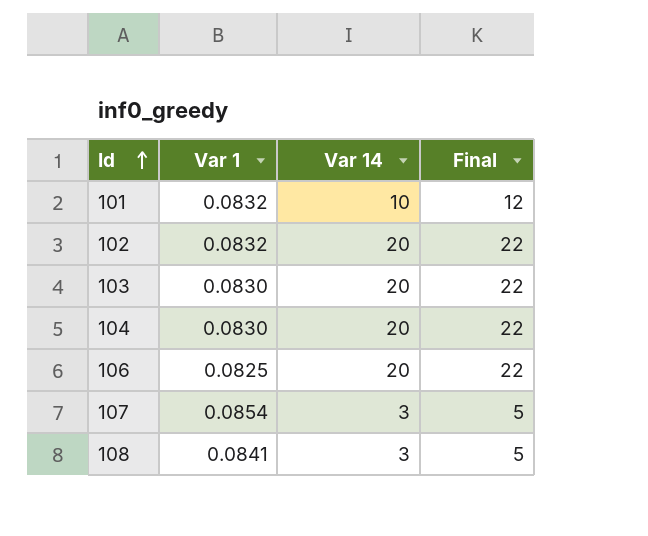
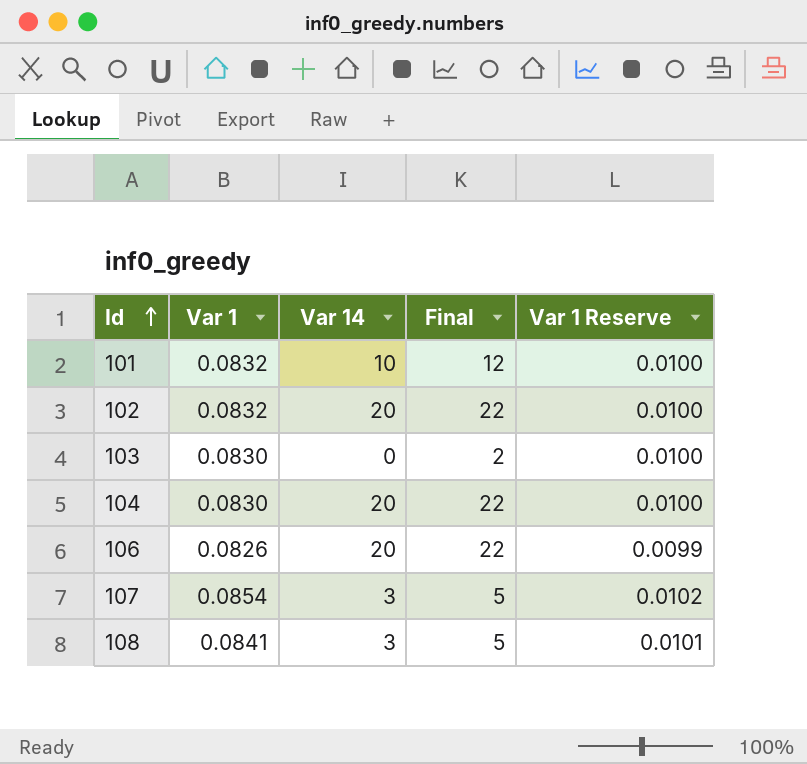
column Var 1 Reserve | formula: none -> [Var 1] * 0.12
103 | Var 14: 20 -> 0
103 | Final: 22 -> 2
106 | Var 1: 0.0825 -> 0.0826

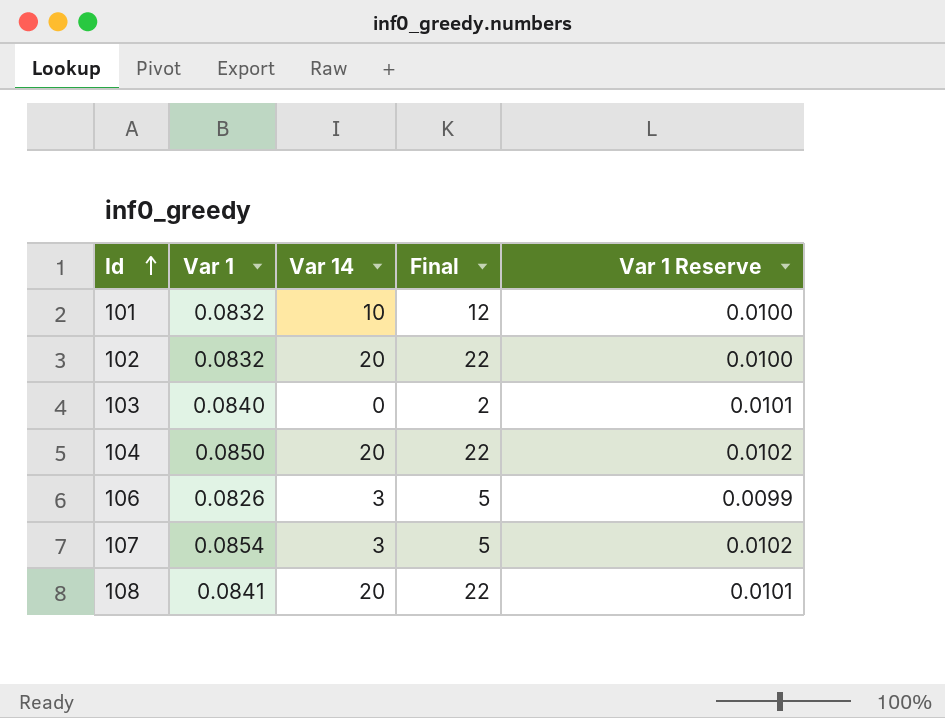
103 | Var 1: 0.0830 -> 0.0840
103 | Var 1 Reserve: 0.0100 -> 0.0101
104 | Var 1: 0.0830 -> 0.0850
104 | Var 1 Reserve: 0.0100 -> 0.0102
106 | Var 14: 20 -> 3
106 | Final: 22 -> 5
108 | Var 14: 3 -> 20
108 | Final: 5 -> 22

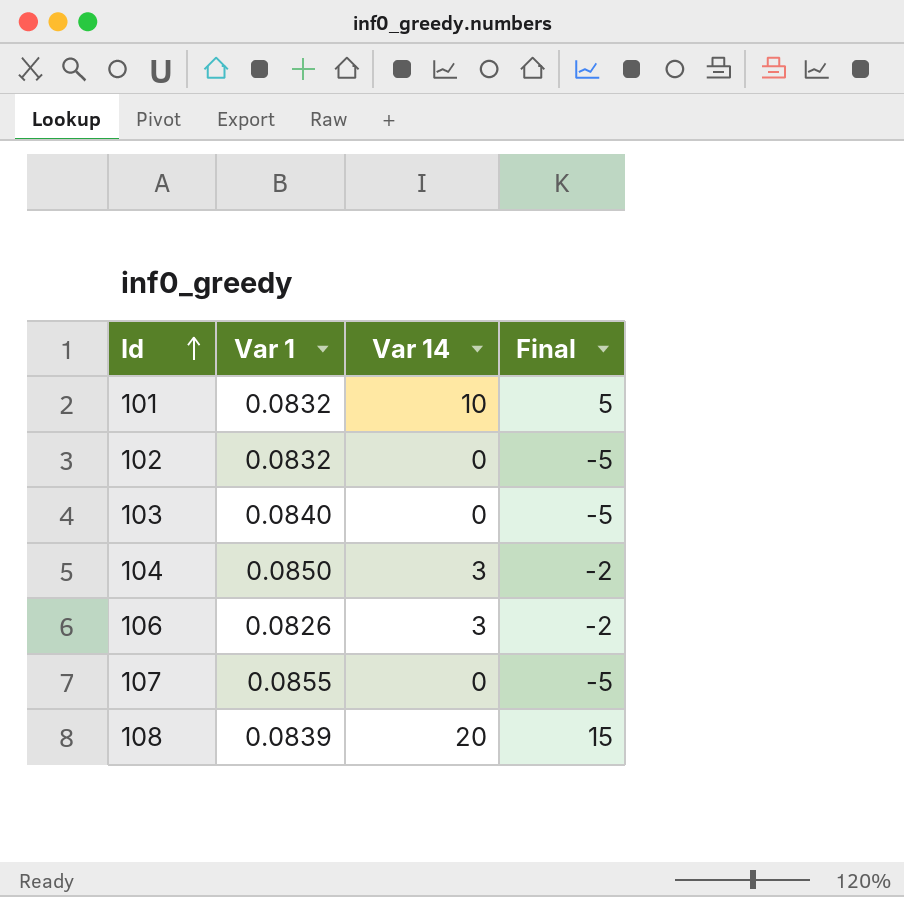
column Var 1 Reserve | formula: [Var 1] * 0.12 -> none
column Final | formula: [Var 14] + 2 -> [Var 14] - 5
102 | Var 14: 20 -> 0
104 | Var 14: 20 -> 3
107 | Var 1: 0.0854 -> 0.0855
107 | Var 14: 3 -> 0
108 | Var 1: 0.0841 -> 0.0839

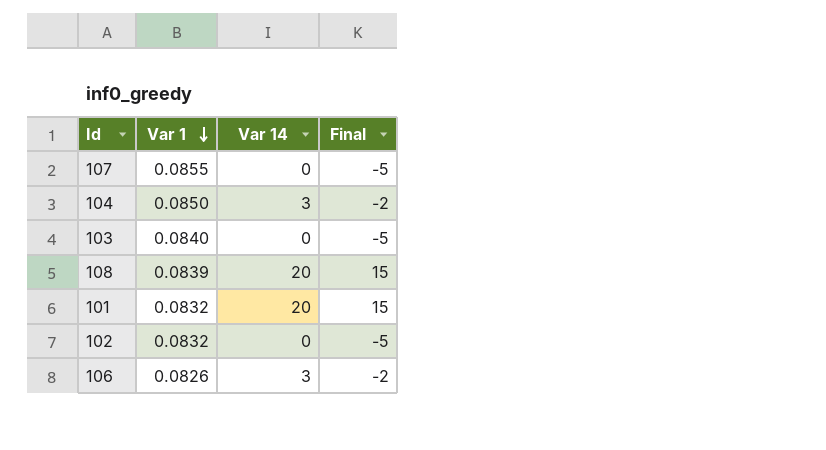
row order: Id ascending -> Var 1 descending
101 | Var 14: 10 -> 20
101 | Final: 5 -> 15

